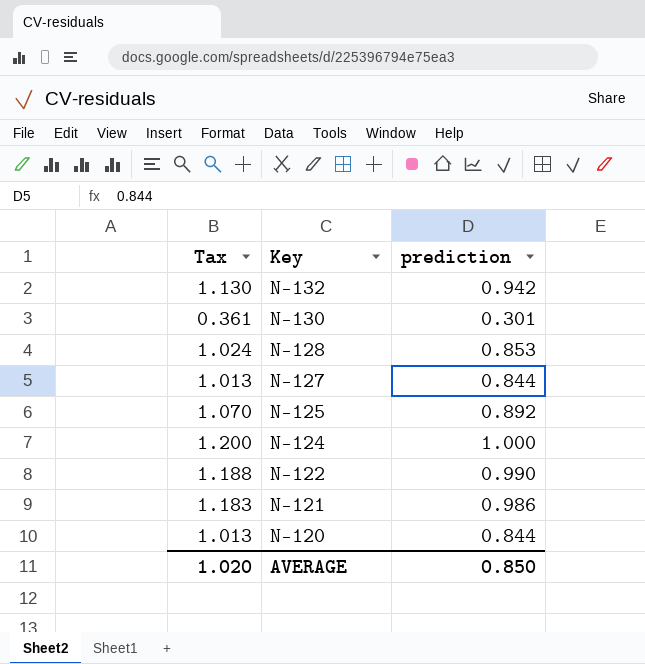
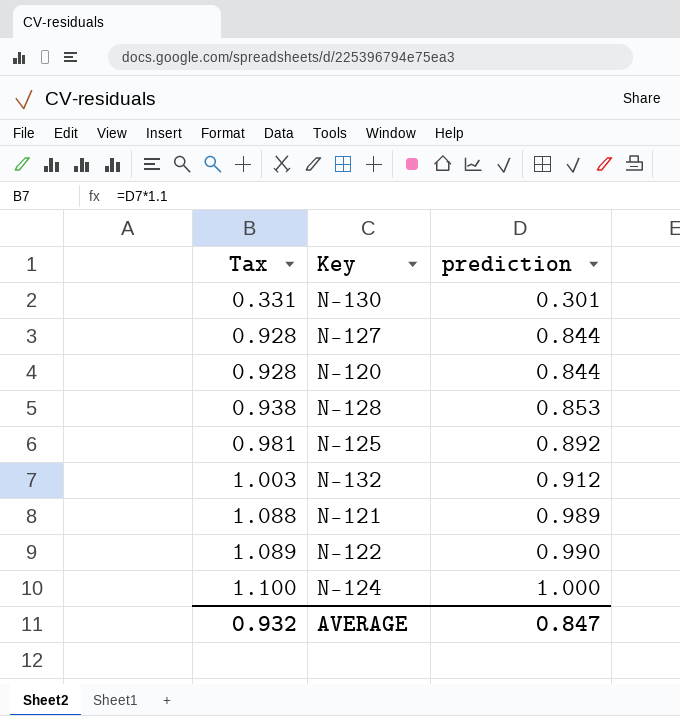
row order: Key descending -> Tax ascending
column Tax | formula: [prediction] * 1.2 -> [prediction] * 1.1
N-132 | prediction: 0.942 -> 0.912
N-121 | prediction: 0.986 -> 0.989
AVERAGE | Tax: 1.020 -> 0.932
AVERAGE | prediction: 0.850 -> 0.847

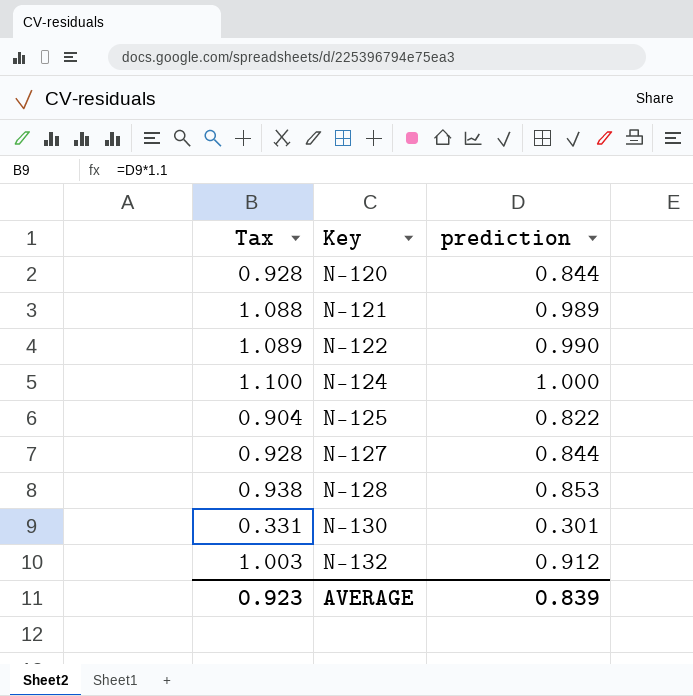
row order: Tax ascending -> Key ascending
N-125 | Tax: 0.981 -> 0.904
N-125 | prediction: 0.892 -> 0.822
AVERAGE | Tax: 0.932 -> 0.923
AVERAGE | prediction: 0.847 -> 0.839

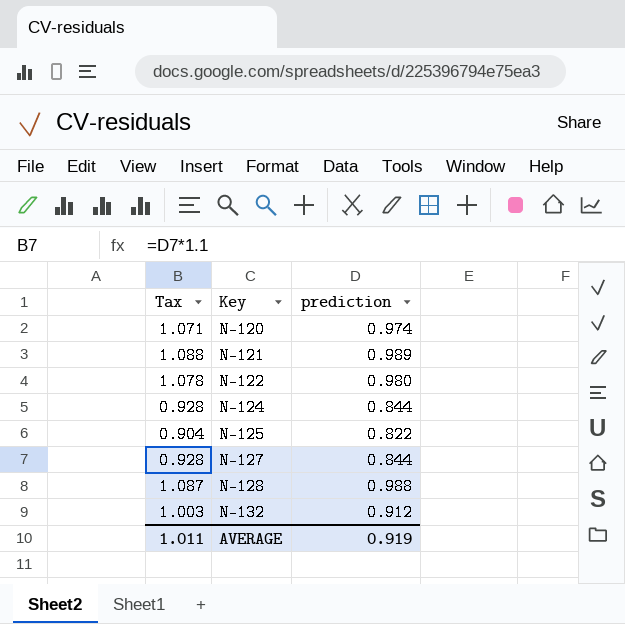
row N-130: 0.331 | 0.301 -> none
N-120 | Tax: 0.928 -> 1.071
N-120 | prediction: 0.844 -> 0.974
N-122 | Tax: 1.089 -> 1.078
N-122 | prediction: 0.990 -> 0.980
N-124 | Tax: 1.100 -> 0.928
N-124 | prediction: 1.000 -> 0.844
N-128 | Tax: 0.938 -> 1.087
N-128 | prediction: 0.853 -> 0.988
AVERAGE | Tax: 0.923 -> 1.011
AVERAGE | prediction: 0.839 -> 0.919

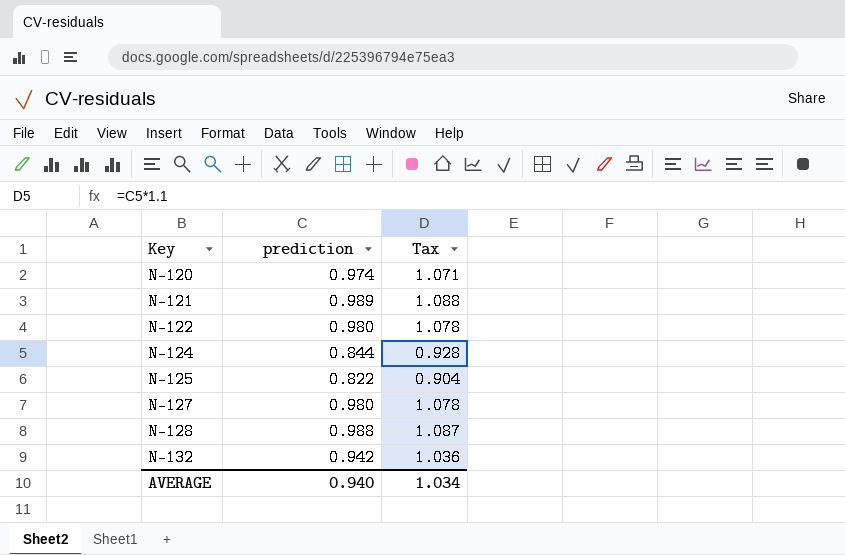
column Tax | position: 1 -> 3
N-127 | prediction: 0.844 -> 0.980
N-127 | Tax: 0.928 -> 1.078
N-132 | prediction: 0.912 -> 0.942
N-132 | Tax: 1.003 -> 1.036
AVERAGE | prediction: 0.919 -> 0.940
AVERAGE | Tax: 1.011 -> 1.034

